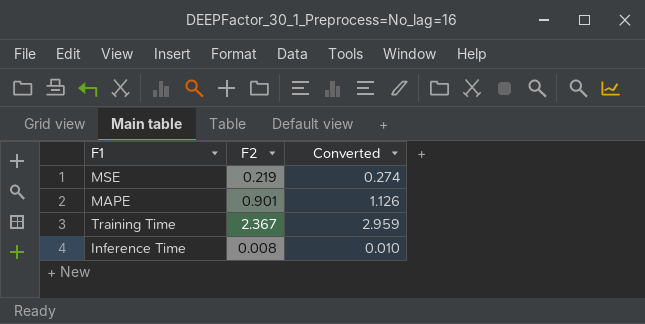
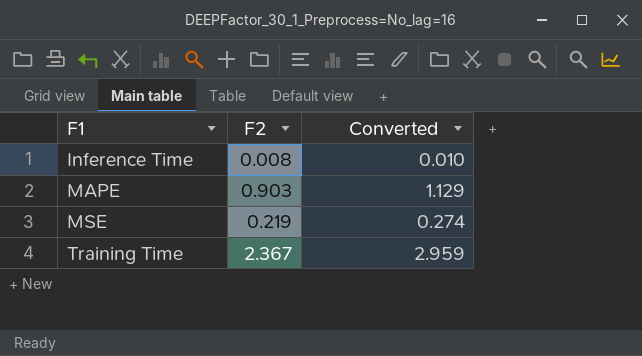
row order: none -> F1 ascending
MAPE | F2: 0.901 -> 0.903
MAPE | Converted: 1.126 -> 1.129

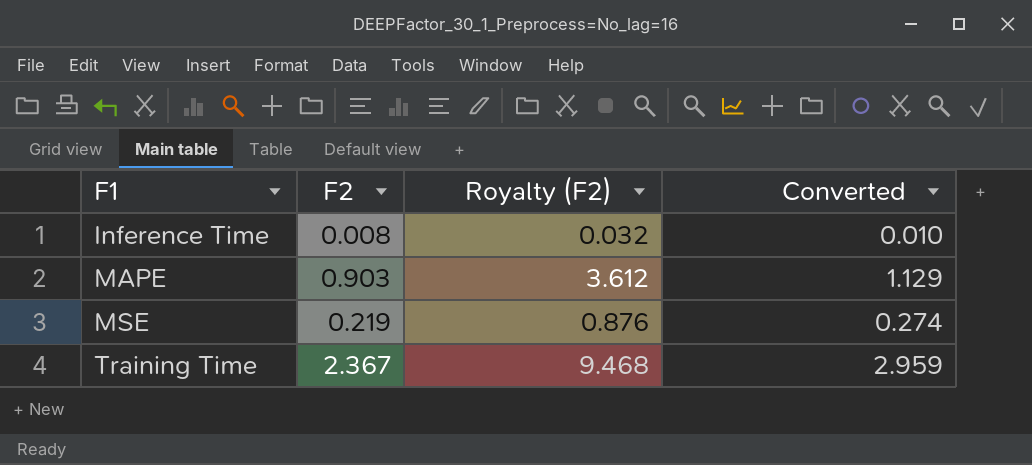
column Royalty (F2) | formula: none -> [F2] * 4

